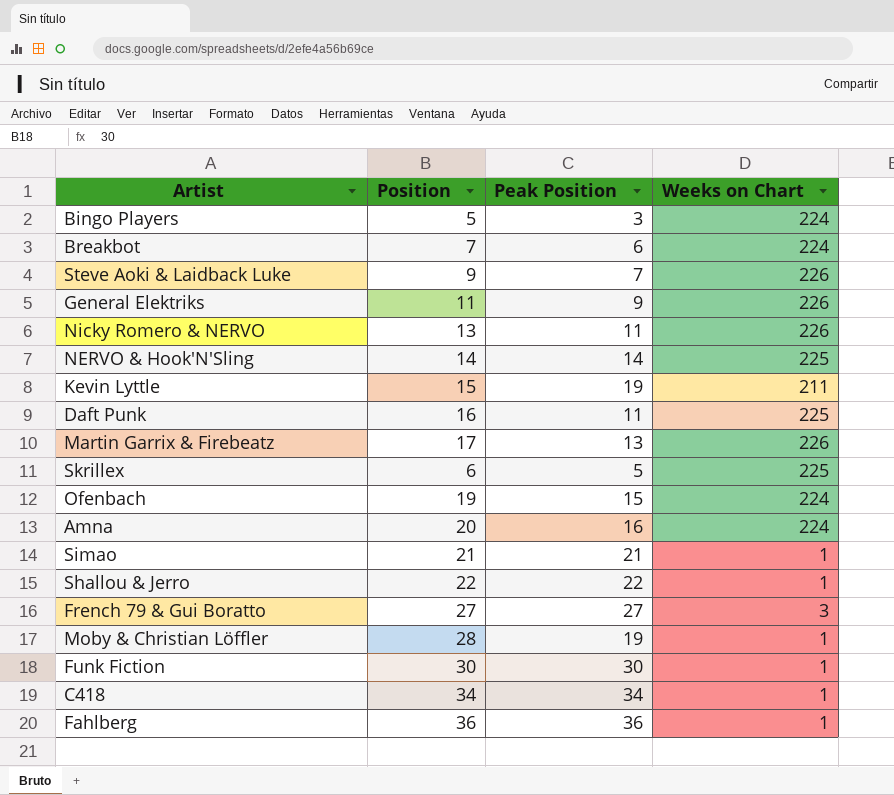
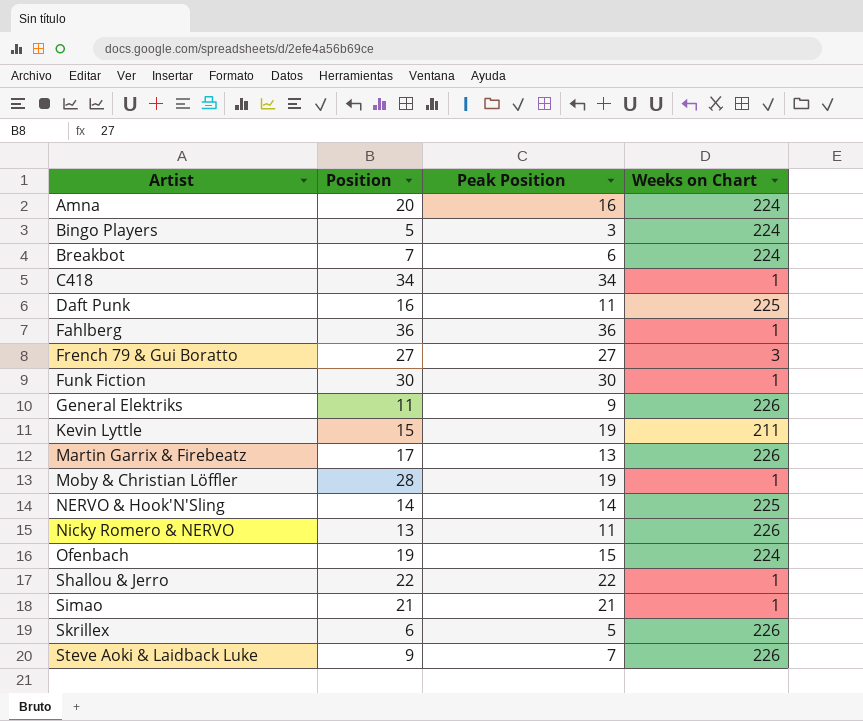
row order: none -> Artist ascending
Skrillex | Weeks on Chart: 225 -> 226

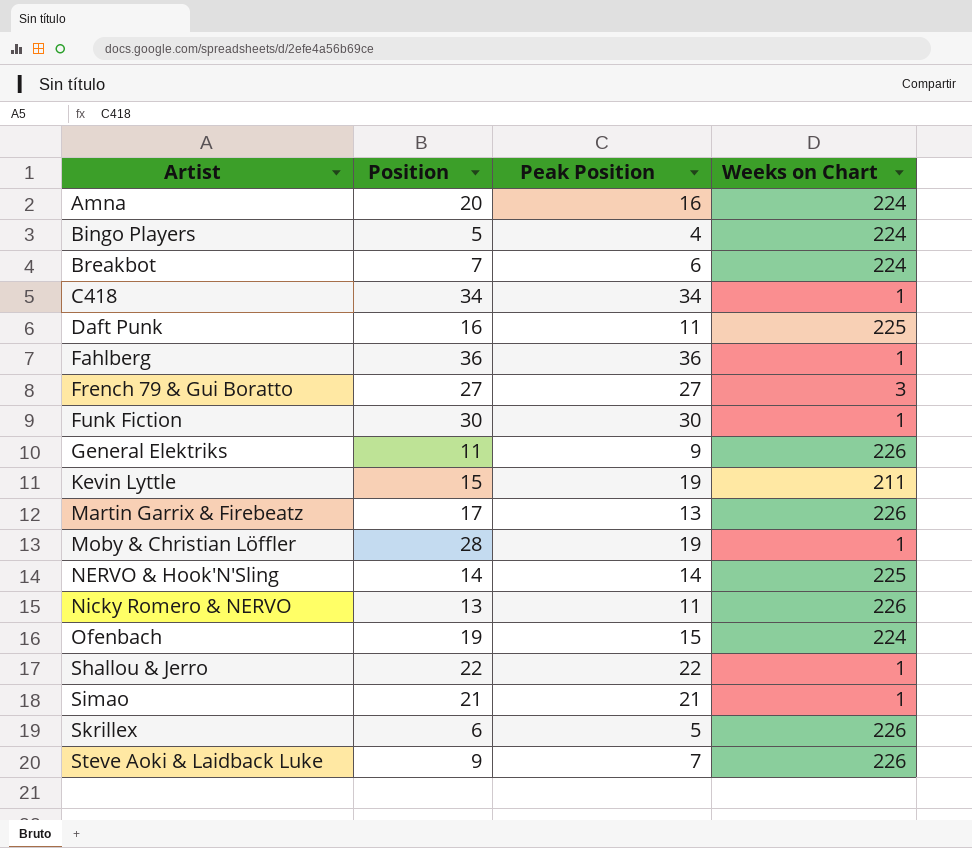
Bingo Players | Peak Position: 3 -> 4

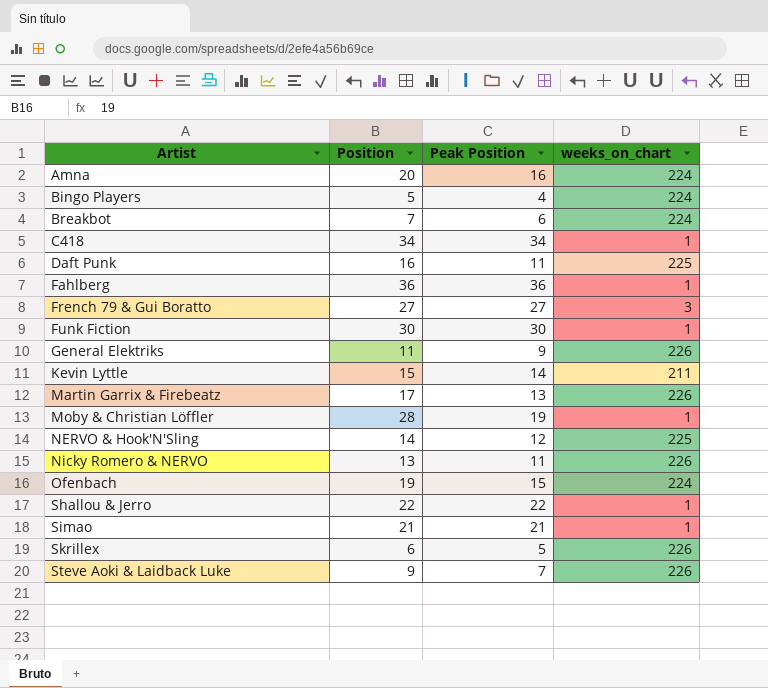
column name: Weeks on Chart -> weeks_on_chart
Kevin Lyttle | Peak Position: 19 -> 14
NERVO & Hook'N'Sling | Peak Position: 14 -> 12

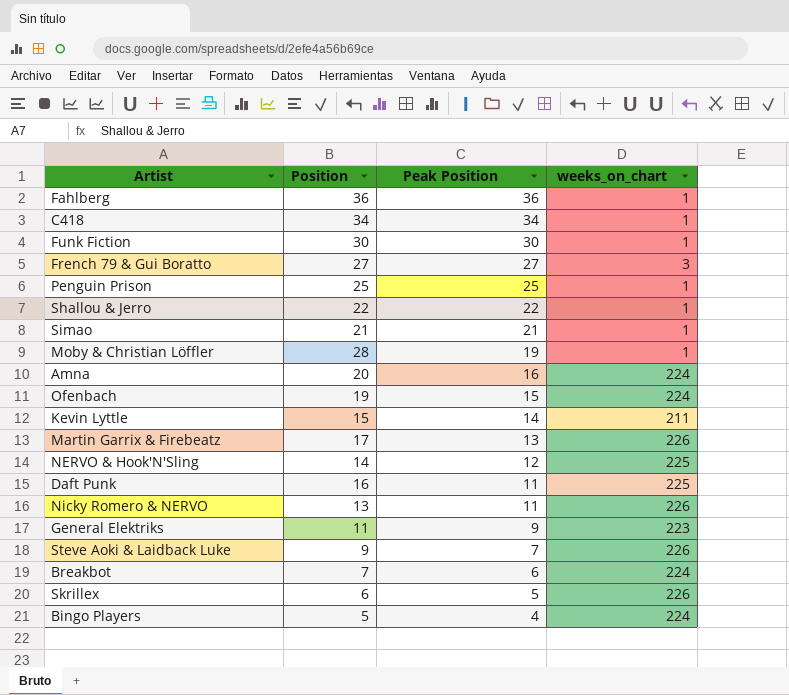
row order: Artist ascending -> Peak Position descending
row Penguin Prison: none -> 25 | 25 | 1
General Elektriks | weeks_on_chart: 226 -> 223

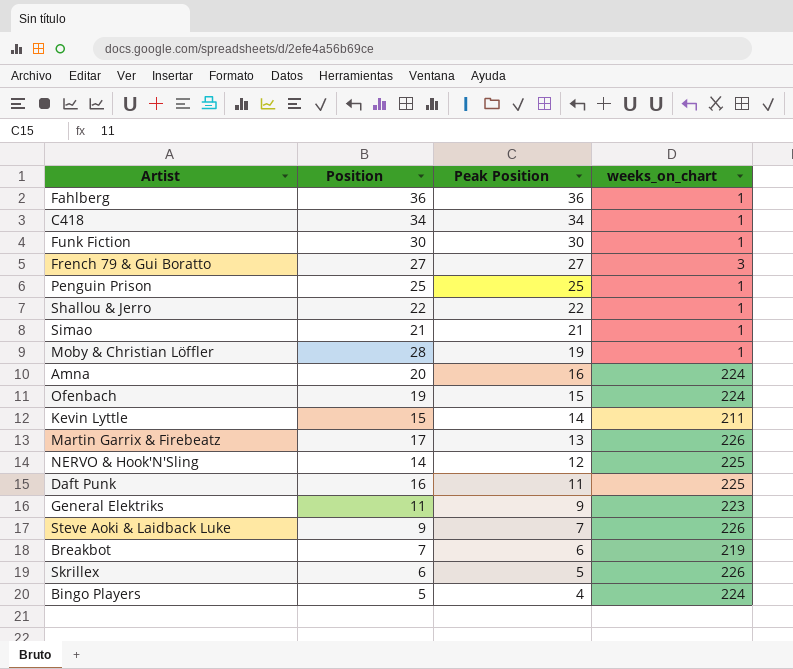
row Nicky Romero & NERVO: 13 | 11 | 226 -> none
Breakbot | weeks_on_chart: 224 -> 219

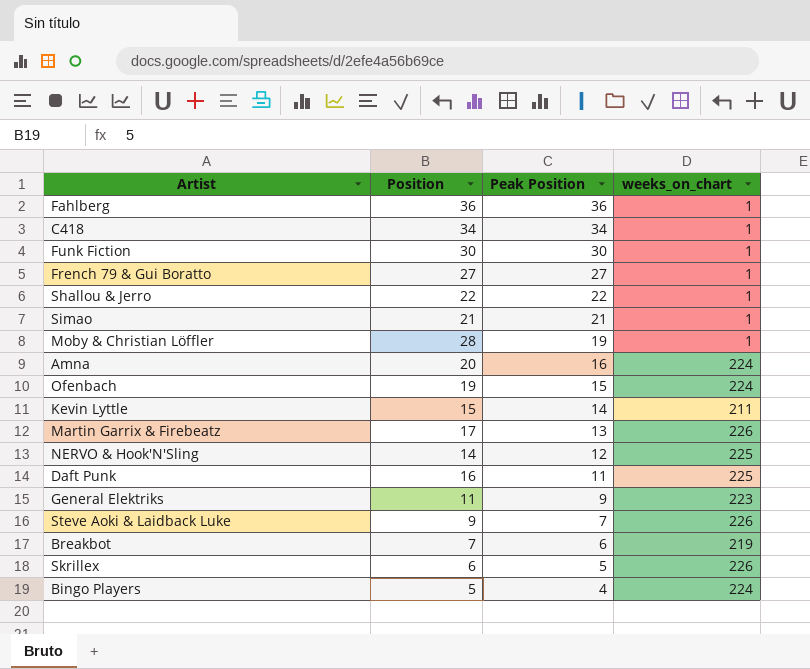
row Penguin Prison: 25 | 25 | 1 -> none
French 79 & Gui Boratto | weeks_on_chart: 3 -> 1

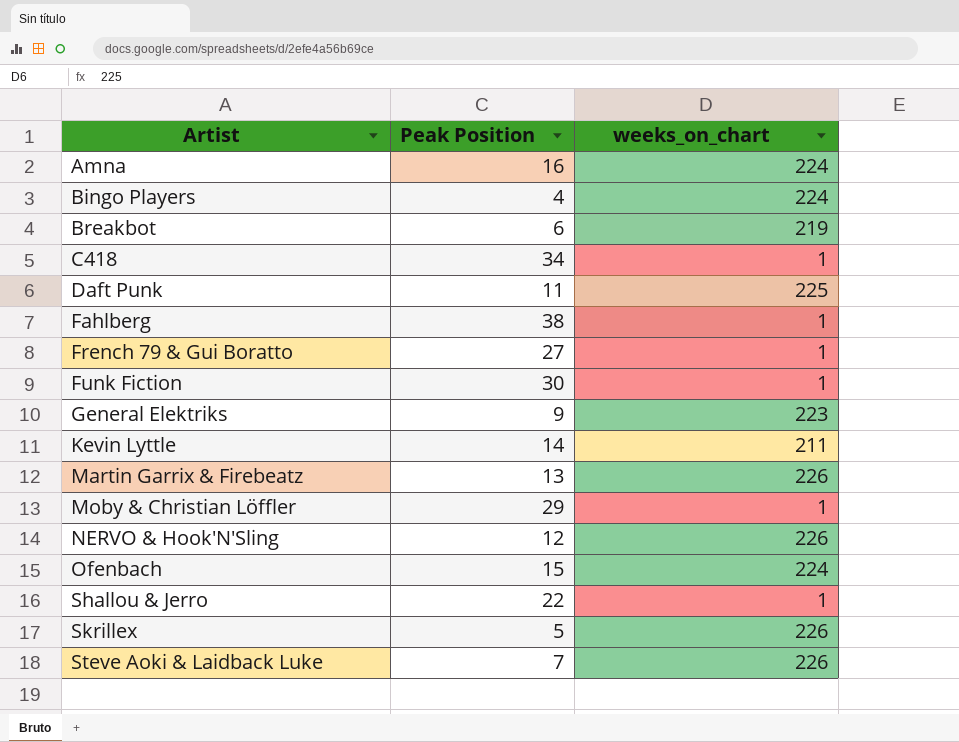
row order: Peak Position descending -> Artist ascending
column Position | position: 2 -> none
row Simao: 21 | 21 | 1 -> none
Fahlberg | Peak Position: 36 -> 38
Moby & Christian Löffler | Peak Position: 19 -> 29
NERVO & Hook'N'Sling | weeks_on_chart: 225 -> 226

